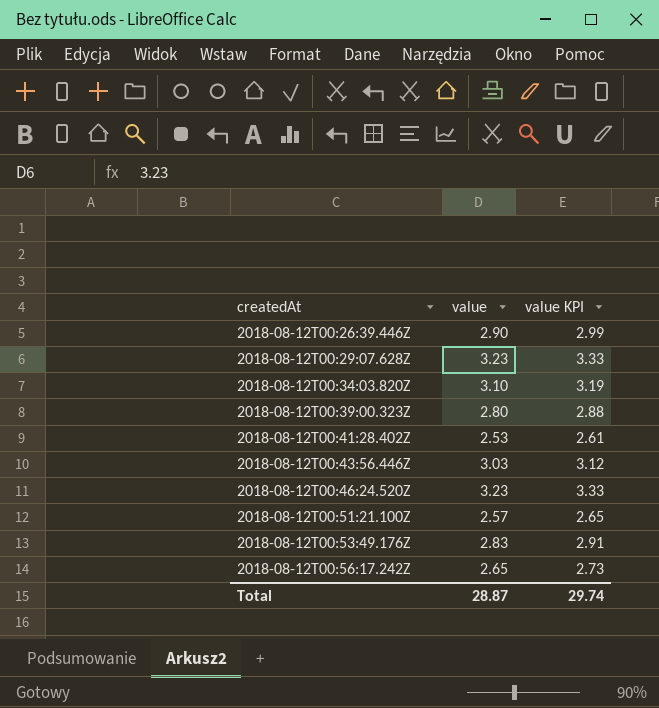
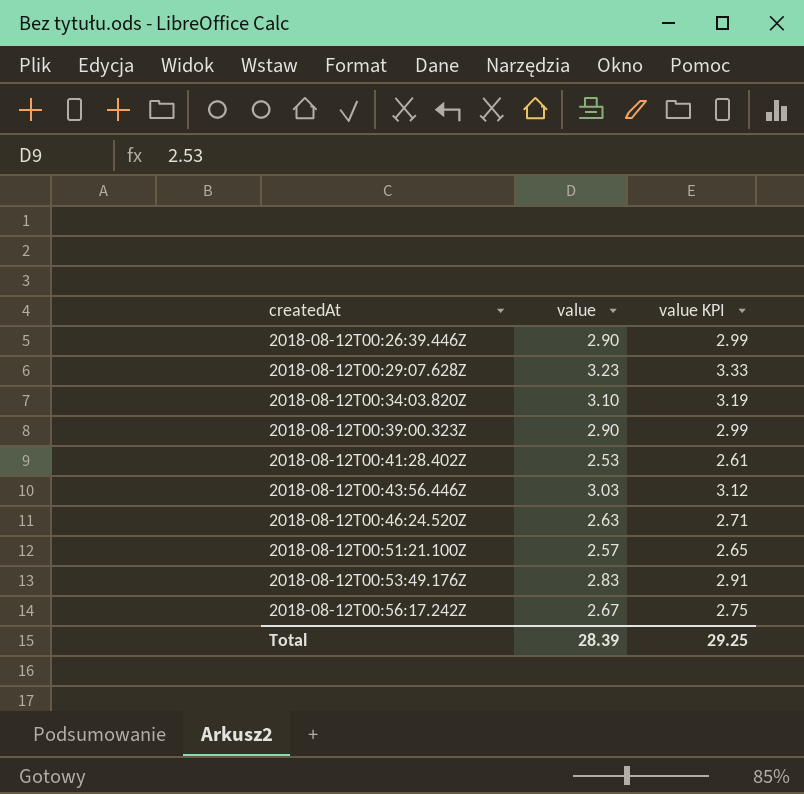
2018-08-12T00:39:00.323Z | value: 2.80 -> 2.90
2018-08-12T00:39:00.323Z | value KPI: 2.88 -> 2.99
2018-08-12T00:46:24.520Z | value: 3.23 -> 2.63
2018-08-12T00:46:24.520Z | value KPI: 3.33 -> 2.71
2018-08-12T00:56:17.242Z | value: 2.65 -> 2.67
2018-08-12T00:56:17.242Z | value KPI: 2.73 -> 2.75
Total | value: 28.87 -> 28.39
Total | value KPI: 29.74 -> 29.25

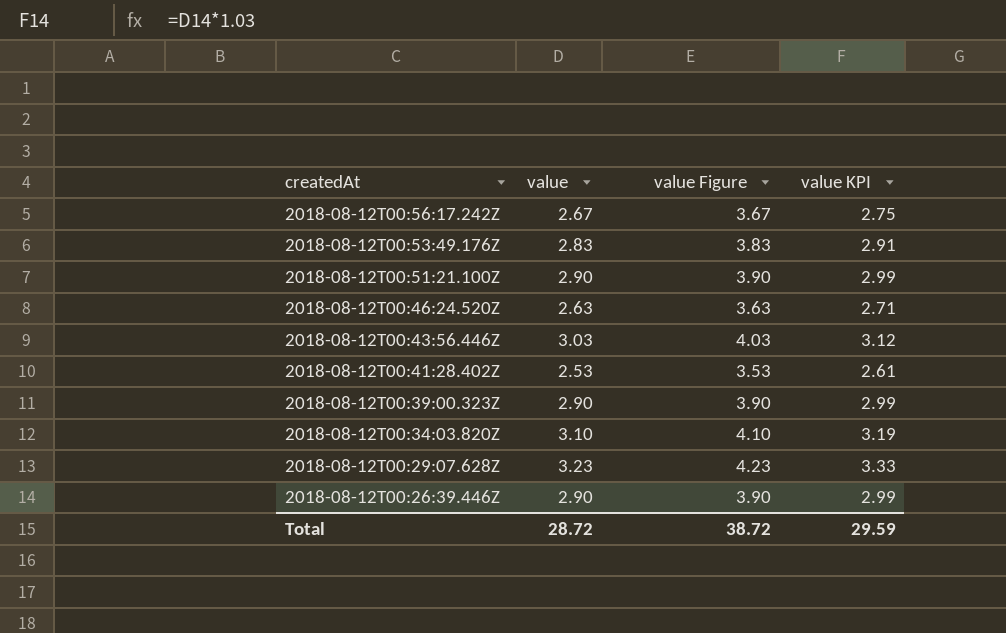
row order: createdAt ascending -> createdAt descending
column value Figure | formula: none -> [value] + 1
2018-08-12T00:51:21.100Z | value: 2.57 -> 2.90
2018-08-12T00:51:21.100Z | value KPI: 2.65 -> 2.99
Total | value: 28.39 -> 28.72
Total | value KPI: 29.25 -> 29.59

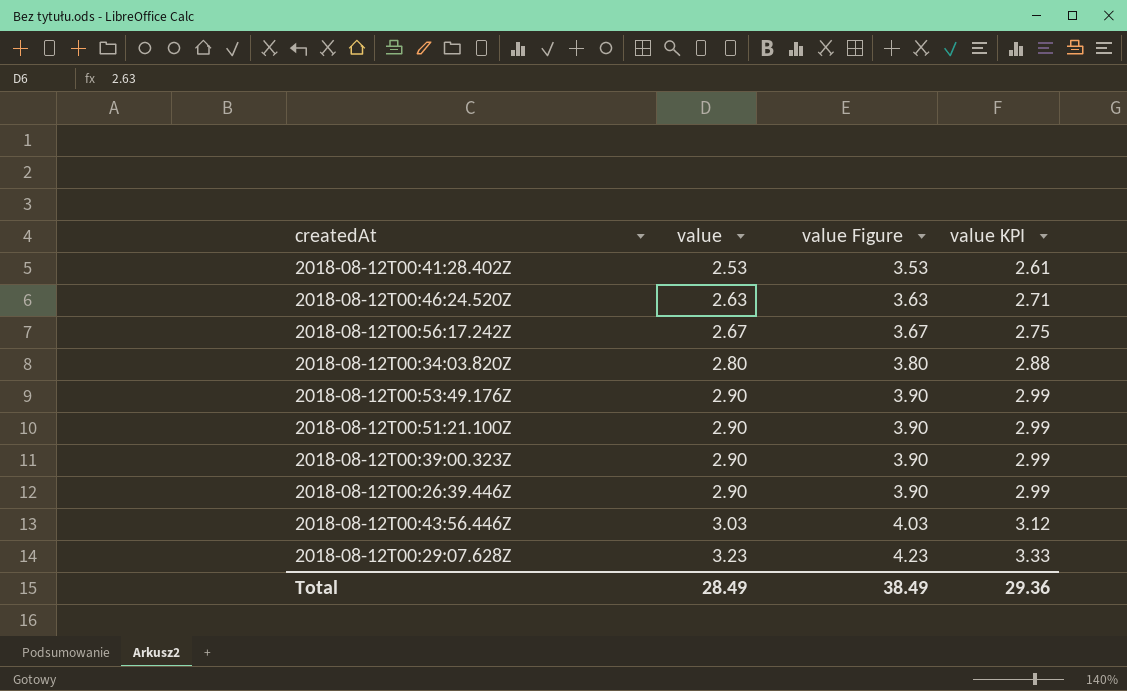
row order: createdAt descending -> value ascending
2018-08-12T00:34:03.820Z | value: 3.10 -> 2.80
2018-08-12T00:34:03.820Z | value Figure: 4.10 -> 3.80
2018-08-12T00:34:03.820Z | value KPI: 3.19 -> 2.88
2018-08-12T00:53:49.176Z | value: 2.83 -> 2.90
2018-08-12T00:53:49.176Z | value Figure: 3.83 -> 3.90
2018-08-12T00:53:49.176Z | value KPI: 2.91 -> 2.99
Total | value: 28.72 -> 28.49
Total | value Figure: 38.72 -> 38.49
Total | value KPI: 29.59 -> 29.36

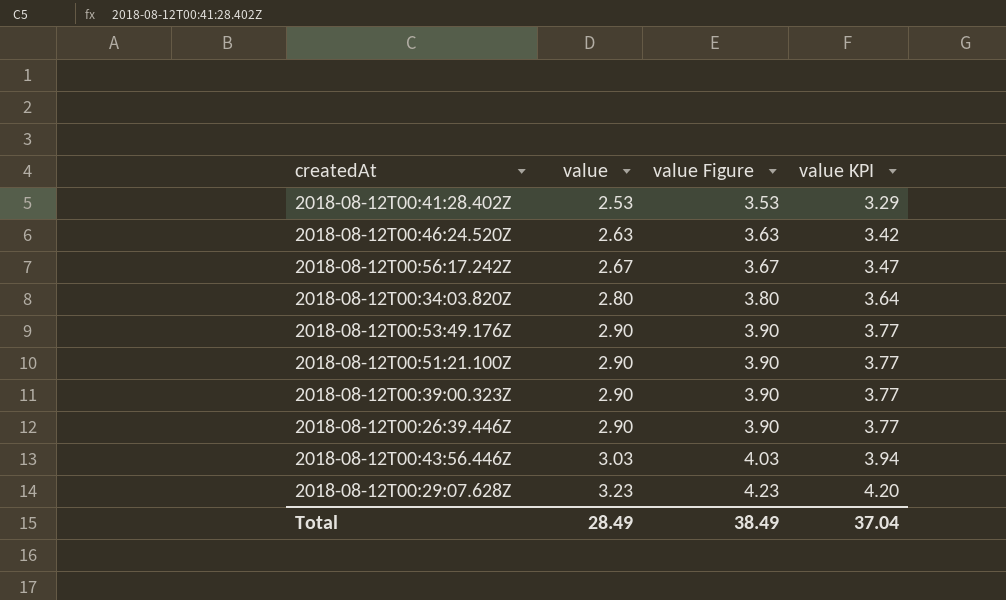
column value KPI | formula: [value] * 1.03 -> [value] * 1.3
Total | value KPI: 29.36 -> 37.04

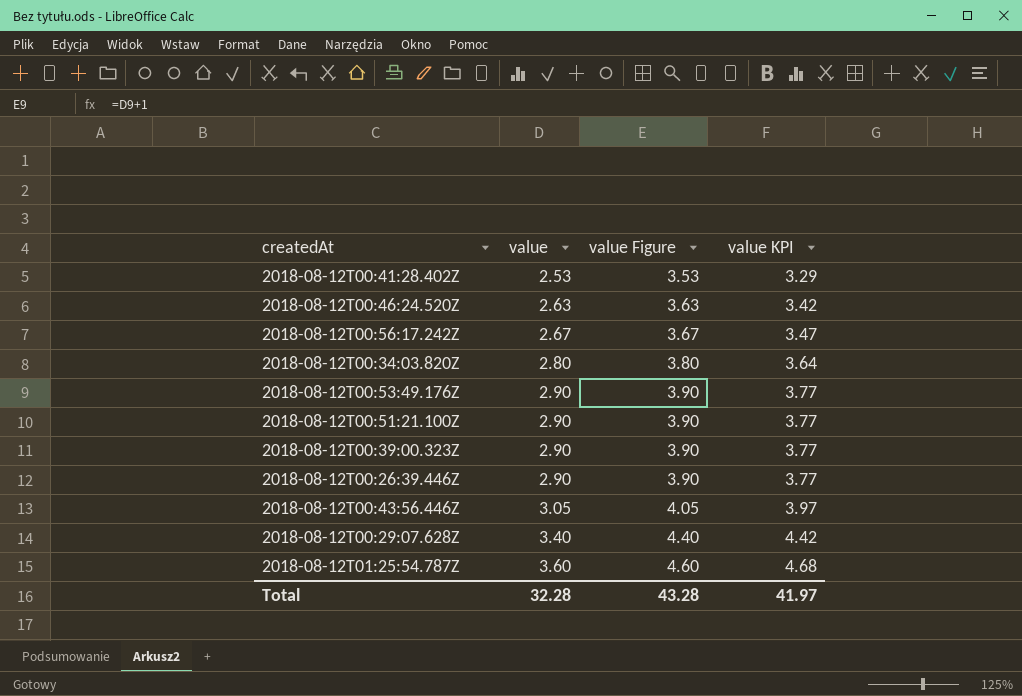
2018-08-12T00:43:56.446Z | value: 3.03 -> 3.05
2018-08-12T00:43:56.446Z | value Figure: 4.03 -> 4.05
2018-08-12T00:43:56.446Z | value KPI: 3.94 -> 3.97
2018-08-12T00:29:07.628Z | value: 3.23 -> 3.40
2018-08-12T00:29:07.628Z | value Figure: 4.23 -> 4.40
2018-08-12T00:29:07.628Z | value KPI: 4.20 -> 4.42
row 2018-08-12T01:25:54.787Z: none -> 3.60 | 4.60 | 4.68
Total | value: 28.49 -> 32.28
Total | value Figure: 38.49 -> 43.28
Total | value KPI: 37.04 -> 41.97

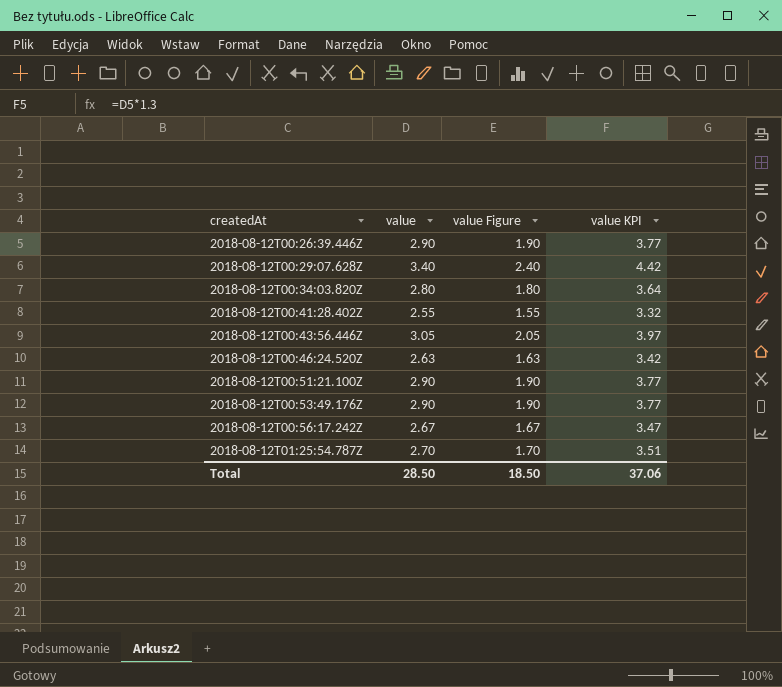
row order: value ascending -> createdAt ascending
column value Figure | formula: [value] + 1 -> [value] - 1
row 2018-08-12T00:39:00.323Z: 2.90 | 3.90 | 3.77 -> none
2018-08-12T00:41:28.402Z | value: 2.53 -> 2.55
2018-08-12T00:41:28.402Z | value KPI: 3.29 -> 3.32
2018-08-12T01:25:54.787Z | value: 3.60 -> 2.70
2018-08-12T01:25:54.787Z | value KPI: 4.68 -> 3.51
Total | value: 32.28 -> 28.50
Total | value Figure: 43.28 -> 18.50
Total | value KPI: 41.97 -> 37.06

